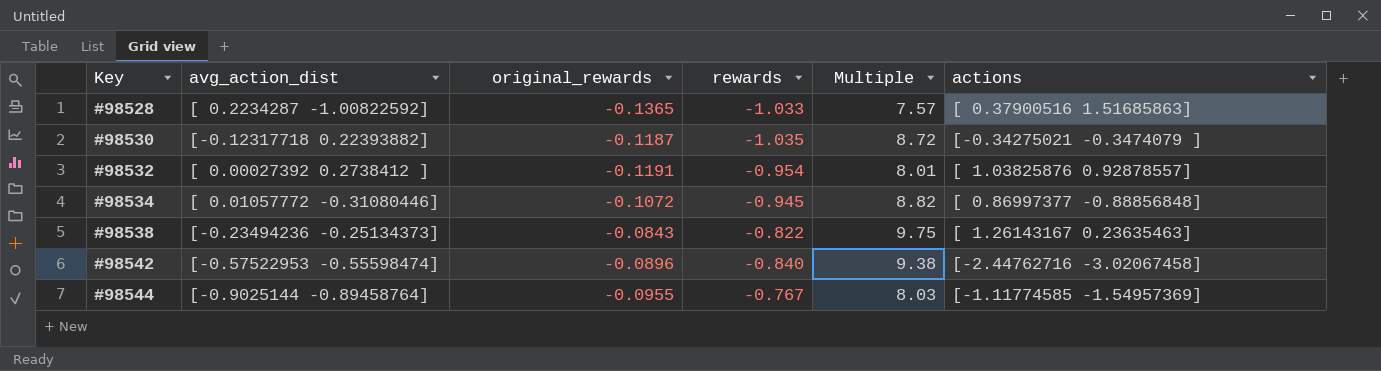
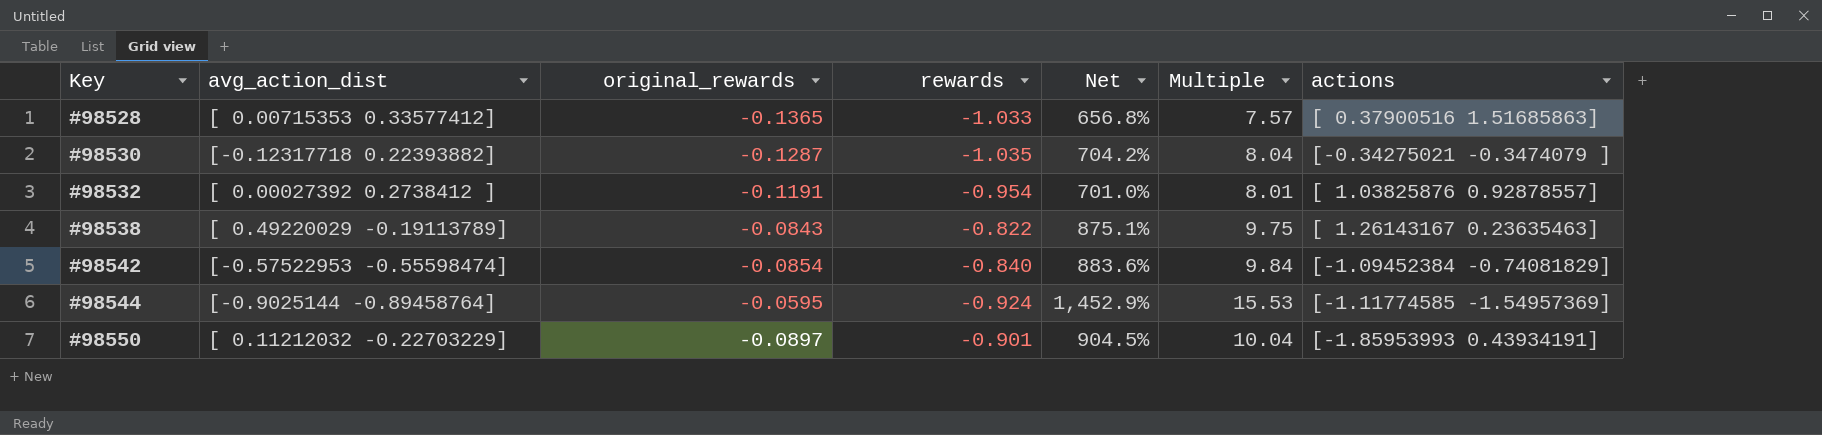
column Net | formula: none -> ([rewards] - [original_rewards]) / [original_rewards]
row #98534: [ 0.01057772 -0.31080446] | -0.1072 | -0.945 | 8.82 | [ 0.86997377 -0.88856848] -> none
#98528 | avg_action_dist: [ 0.2234287 -1.00822592] -> [ 0.00715353 0.33577412]
#98530 | original_rewards: -0.1187 -> -0.1287
#98530 | Multiple: 8.72 -> 8.04
#98538 | avg_action_dist: [-0.23494236 -0.25134373] -> [ 0.49220029 -0.19113789]
#98542 | original_rewards: -0.0896 -> -0.0854
#98542 | Multiple: 9.38 -> 9.84
#98542 | actions: [-2.44762716 -3.02067458] -> [-1.09452384 -0.74081829]
#98544 | original_rewards: -0.0955 -> -0.0595
#98544 | rewards: -0.767 -> -0.924
#98544 | Multiple: 8.03 -> 15.53
row #98550: none -> [ 0.11212032 -0.22703229] | -0.0897 | -0.901 | 904.5% | 10.04 | [-1.85953993 0.43934191]

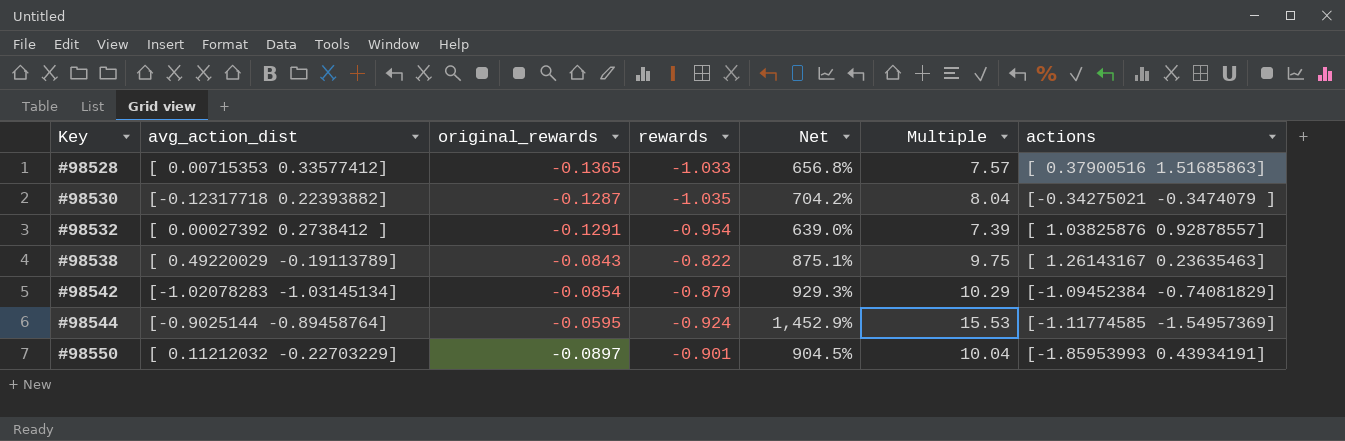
#98532 | original_rewards: -0.1191 -> -0.1291
#98532 | Net: 701.0% -> 639.0%
#98532 | Multiple: 8.01 -> 7.39
#98542 | avg_action_dist: [-0.57522953 -0.55598474] -> [-1.02078283 -1.03145134]
#98542 | rewards: -0.840 -> -0.879
#98542 | Net: 883.6% -> 929.3%
#98542 | Multiple: 9.84 -> 10.29

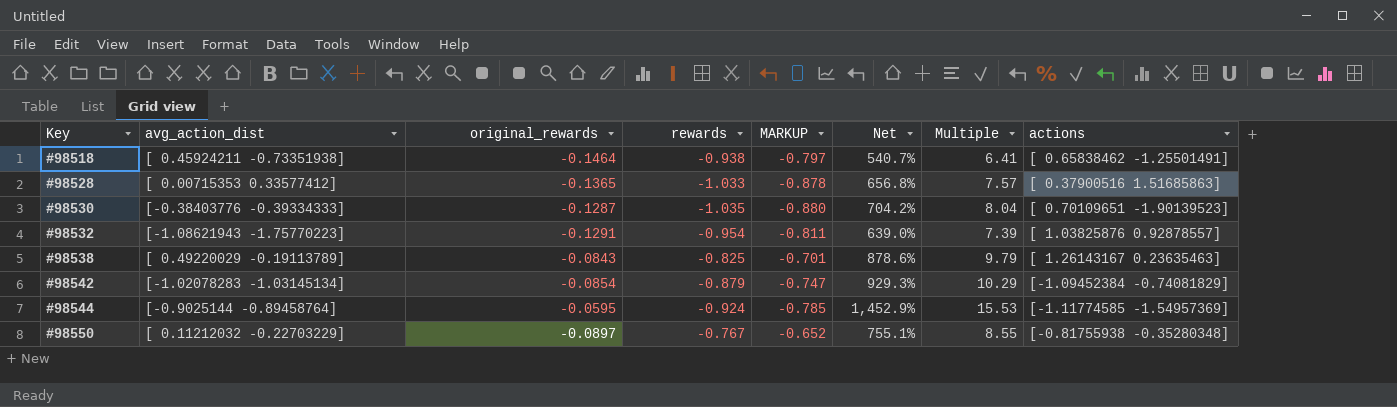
column MARKUP | formula: none -> [rewards] * 0.85
row #98518: none -> [ 0.45924211 -0.73351938] | -0.1464 | -0.938 | -0.797 | 540.7% | 6.41 | [ 0.65838462 -1.25501491]
#98530 | avg_action_dist: [-0.12317718 0.22393882] -> [-0.38403776 -0.39334333]
#98530 | actions: [-0.34275021 -0.3474079 ] -> [ 0.70109651 -1.90139523]
#98532 | avg_action_dist: [ 0.00027392 0.2738412 ] -> [-1.08621943 -1.75770223]
#98538 | rewards: -0.822 -> -0.825
#98538 | Net: 875.1% -> 878.6%
#98538 | Multiple: 9.75 -> 9.79
#98550 | rewards: -0.901 -> -0.767
#98550 | Net: 904.5% -> 755.1%
#98550 | Multiple: 10.04 -> 8.55
#98550 | actions: [-1.85953993 0.43934191] -> [-0.81755938 -0.35280348]

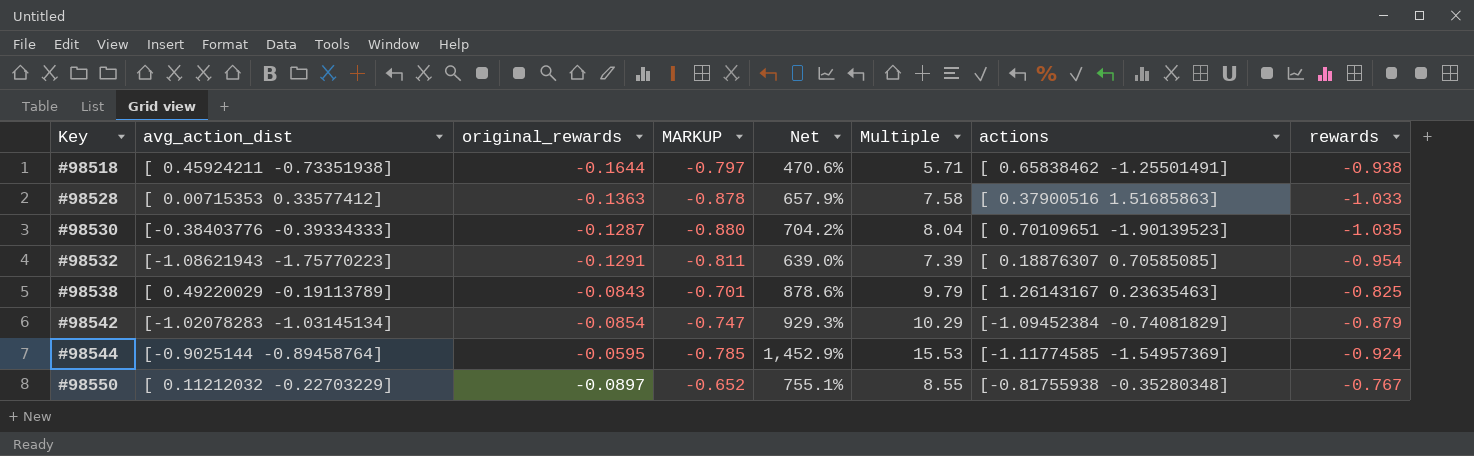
column rewards | position: 4 -> 8
#98518 | original_rewards: -0.1464 -> -0.1644
#98518 | Net: 540.7% -> 470.6%
#98518 | Multiple: 6.41 -> 5.71
#98528 | original_rewards: -0.1365 -> -0.1363
#98528 | Net: 656.8% -> 657.9%
#98528 | Multiple: 7.57 -> 7.58
#98532 | actions: [ 1.03825876 0.92878557] -> [ 0.18876307 0.70585085]

